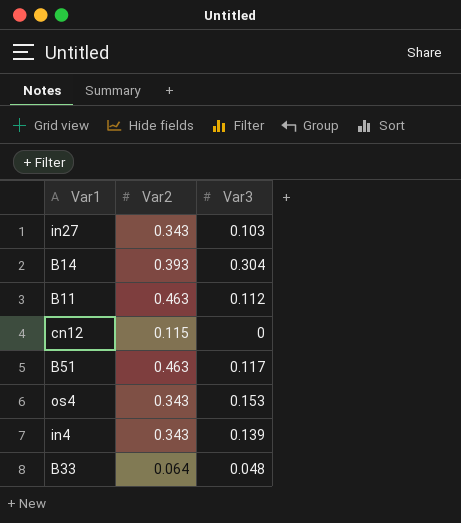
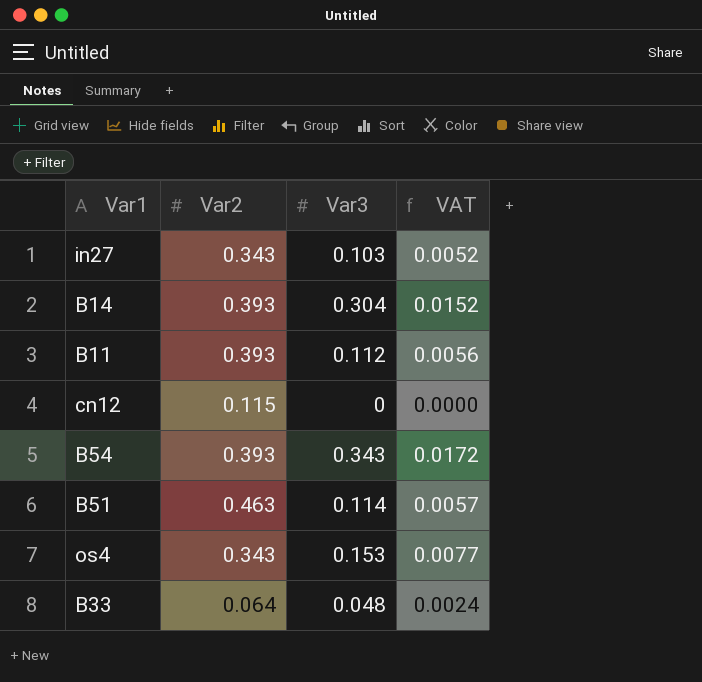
column VAT | formula: none -> [Var3] * 0.05
row in4: 0.343 | 0.139 -> none
B11 | Var2: 0.463 -> 0.393
row B54: none -> 0.393 | 0.343 | 0.0172
B51 | Var3: 0.117 -> 0.114

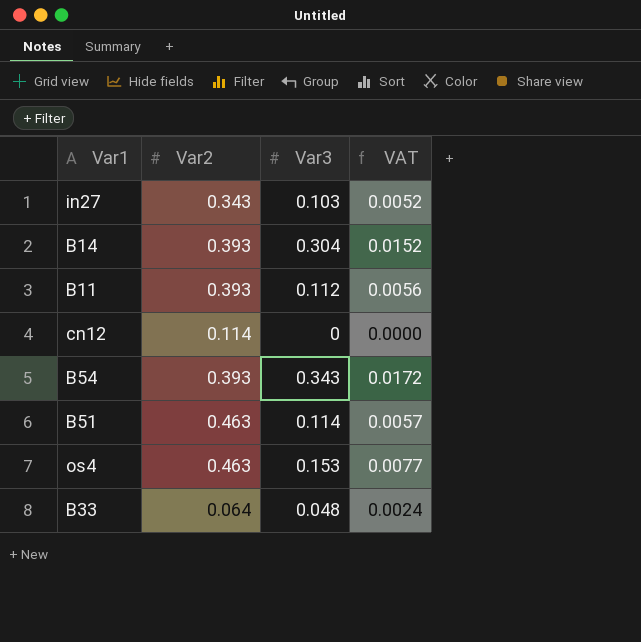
cn12 | Var2: 0.115 -> 0.114
os4 | Var2: 0.343 -> 0.463

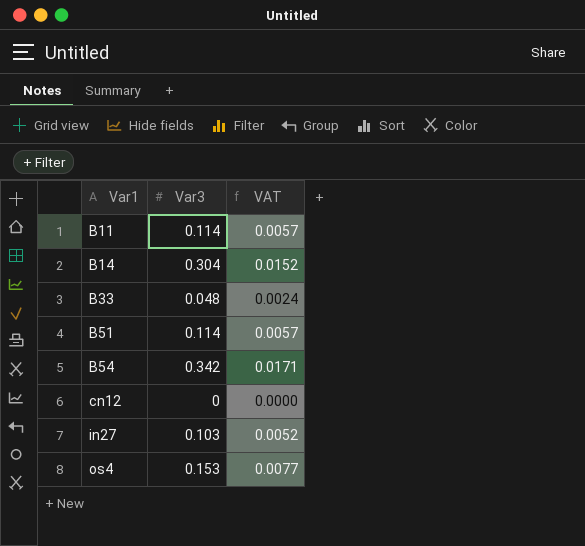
row order: none -> Var1 ascending
column Var2 | position: 2 -> none
B11 | Var3: 0.112 -> 0.114
B11 | VAT: 0.0056 -> 0.0057
B54 | Var3: 0.343 -> 0.342
B54 | VAT: 0.0172 -> 0.0171

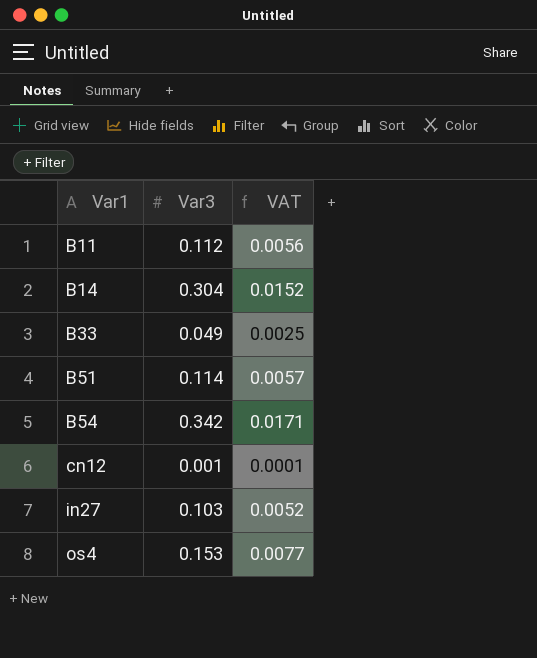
B11 | Var3: 0.114 -> 0.112
B11 | VAT: 0.0057 -> 0.0056
B33 | Var3: 0.048 -> 0.049
B33 | VAT: 0.0024 -> 0.0025
cn12 | Var3: 0 -> 0.001
cn12 | VAT: 0.0000 -> 0.0001

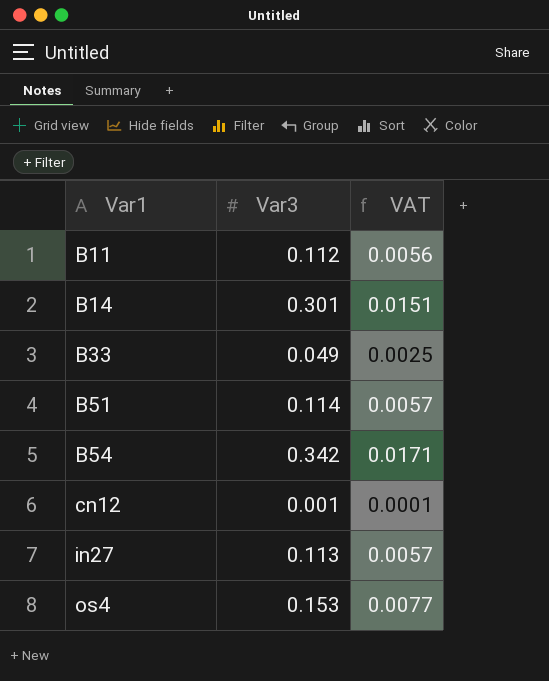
B14 | Var3: 0.304 -> 0.301
B14 | VAT: 0.0152 -> 0.0151
in27 | Var3: 0.103 -> 0.113
in27 | VAT: 0.0052 -> 0.0057

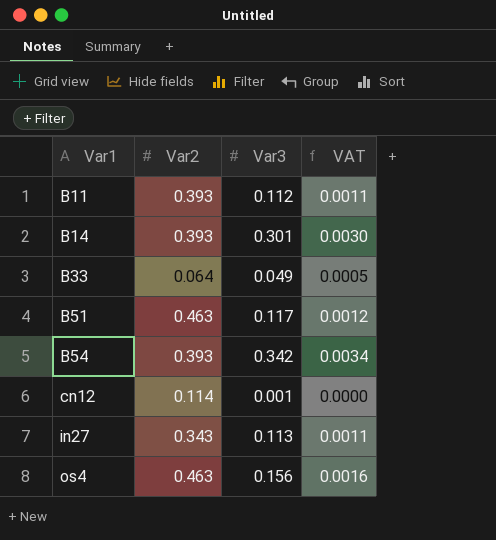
column Var2 | position: none -> 2
column VAT | formula: [Var3] * 0.05 -> [Var3] * 0.01
B51 | Var3: 0.114 -> 0.117
os4 | Var3: 0.153 -> 0.156

